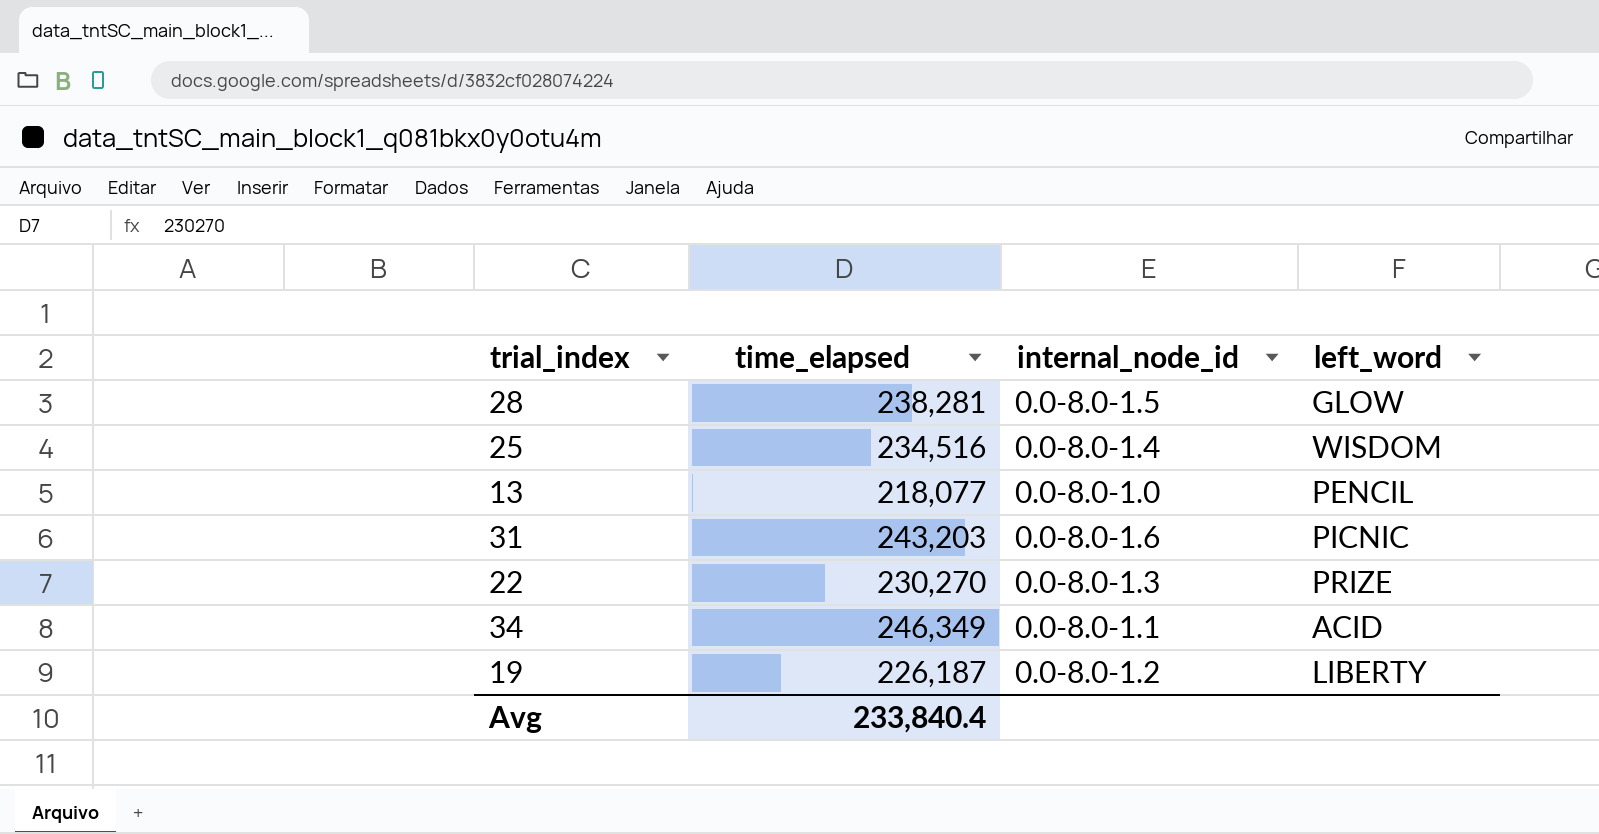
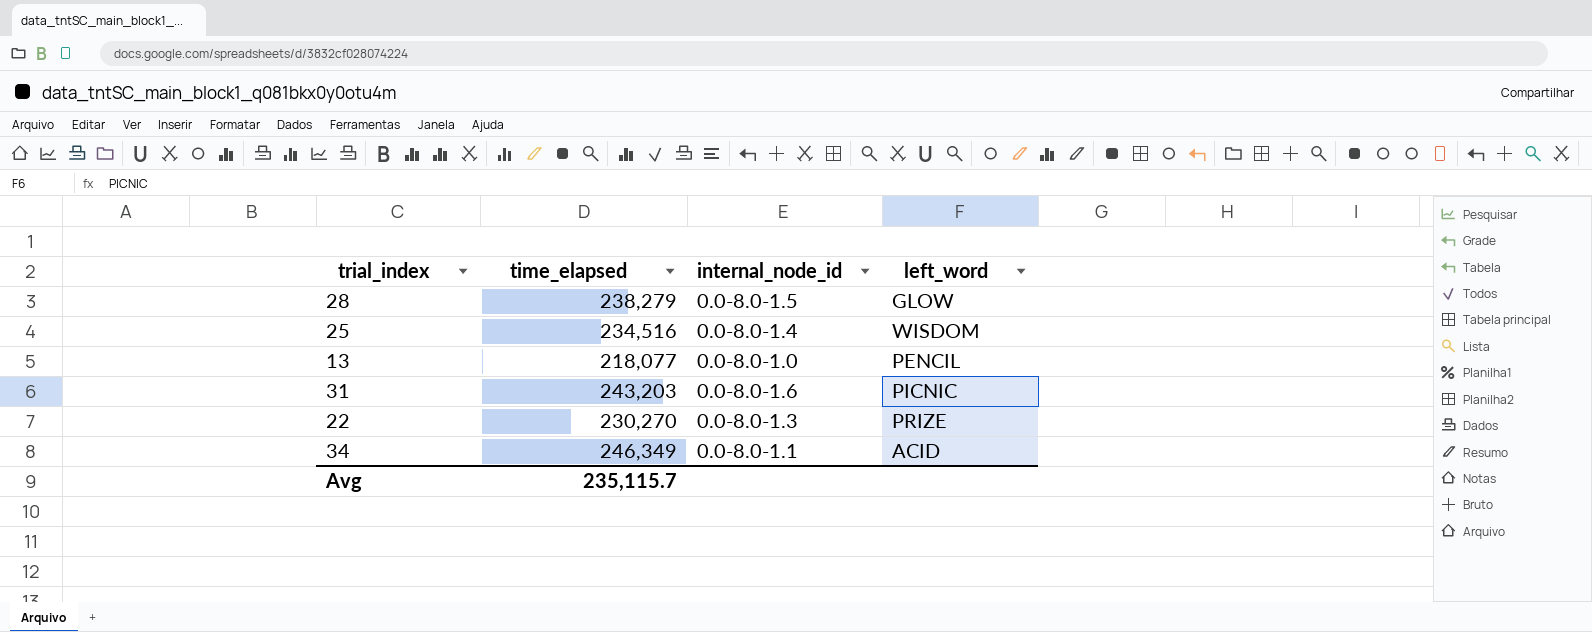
row 19: 226,187 | 0.0-8.0-1.2 | LIBERTY -> none
28 | time_elapsed: 238,281 -> 238,279
Avg | time_elapsed: 233,840.4 -> 235,115.7

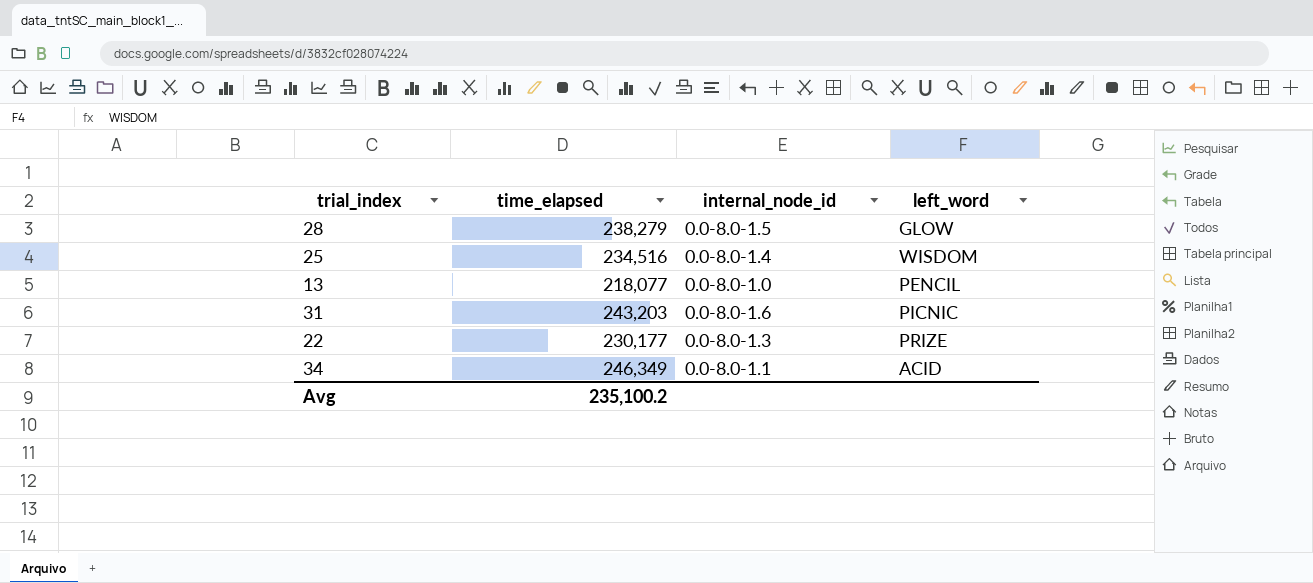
22 | time_elapsed: 230,270 -> 230,177
Avg | time_elapsed: 235,115.7 -> 235,100.2

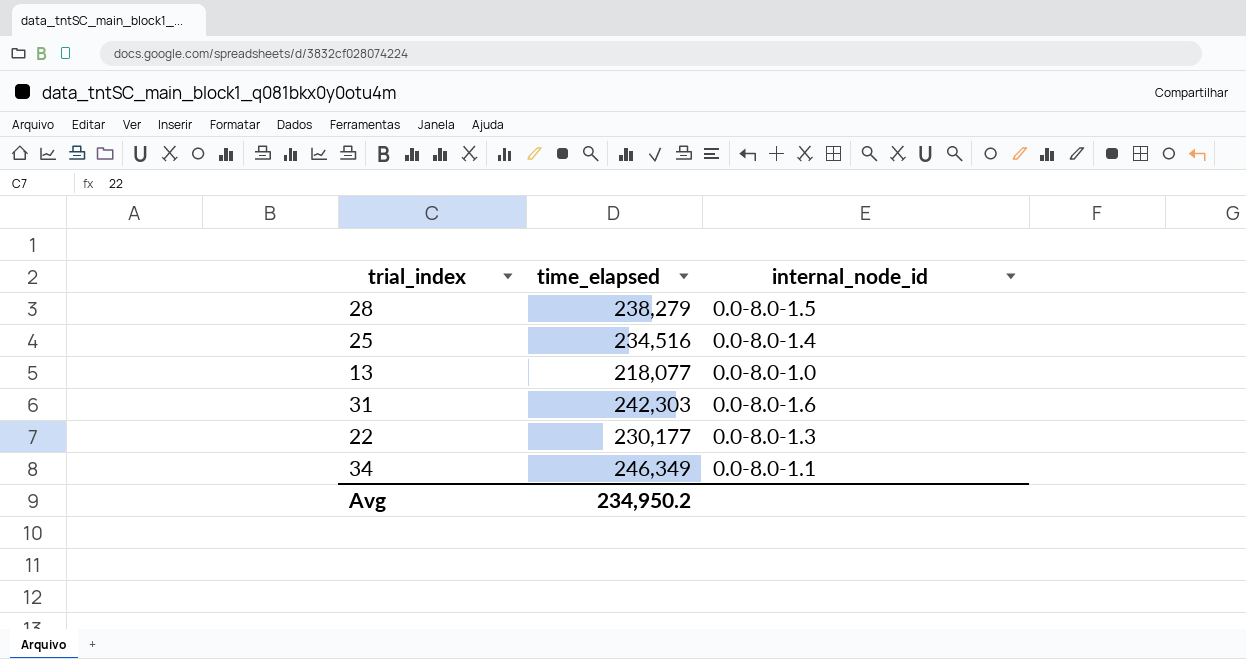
column left_word | position: 4 -> none
31 | time_elapsed: 243,203 -> 242,303
Avg | time_elapsed: 235,100.2 -> 234,950.2

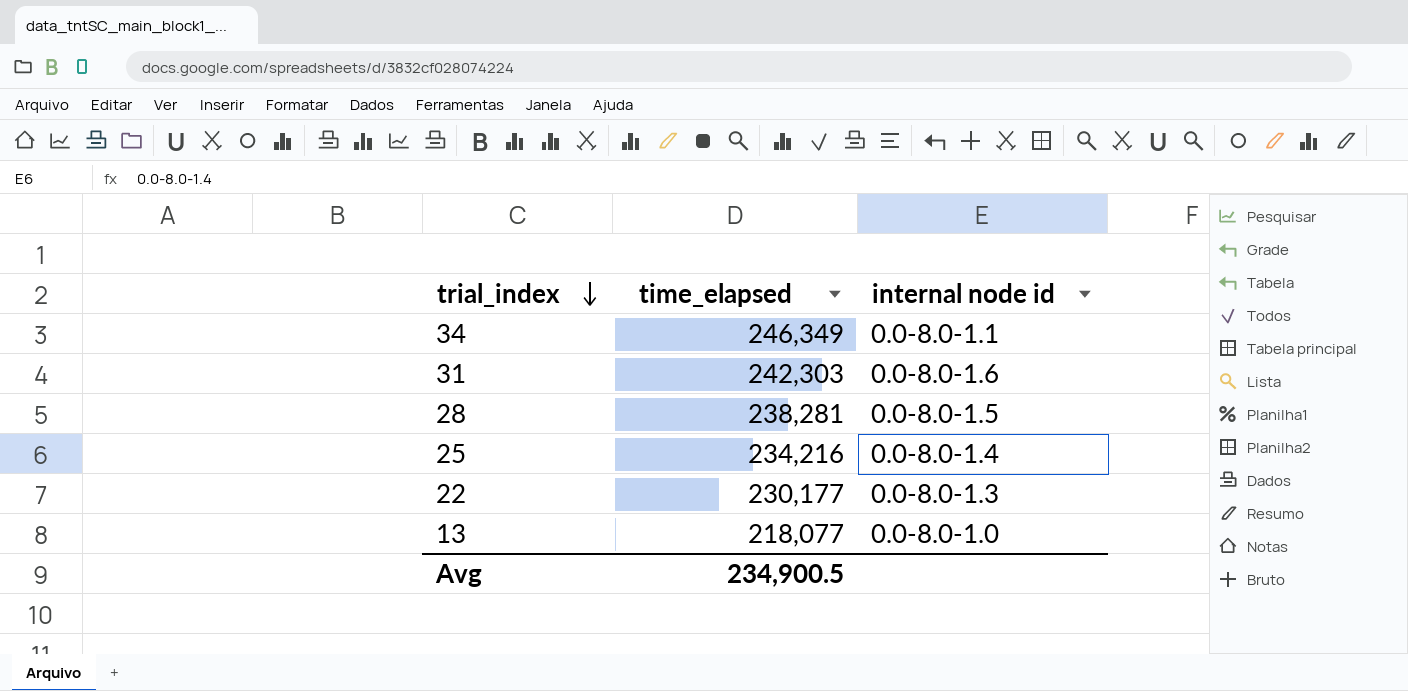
row order: none -> trial_index descending
column name: internal_node_id -> internal node id
28 | time_elapsed: 238,279 -> 238,281
25 | time_elapsed: 234,516 -> 234,216
Avg | time_elapsed: 234,950.2 -> 234,900.5

